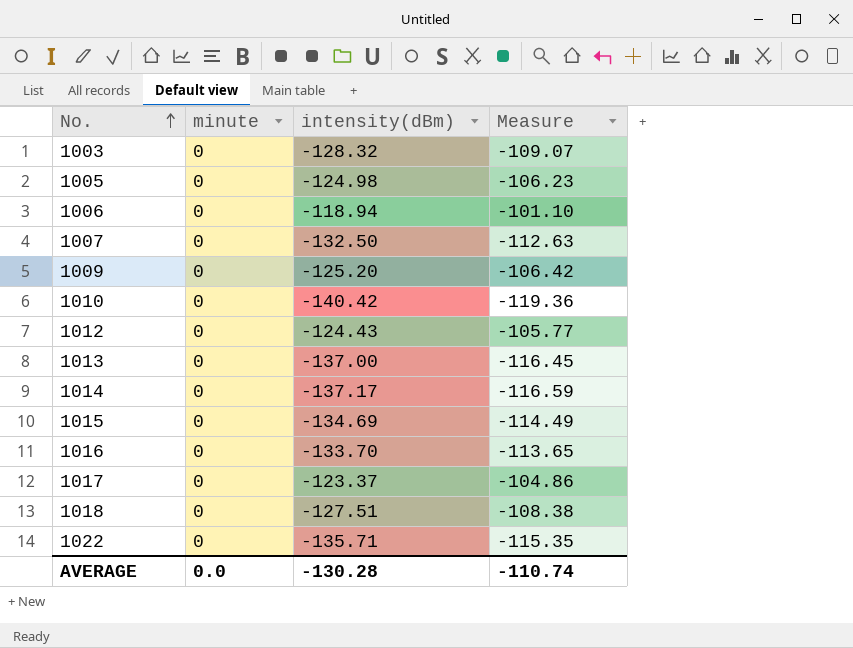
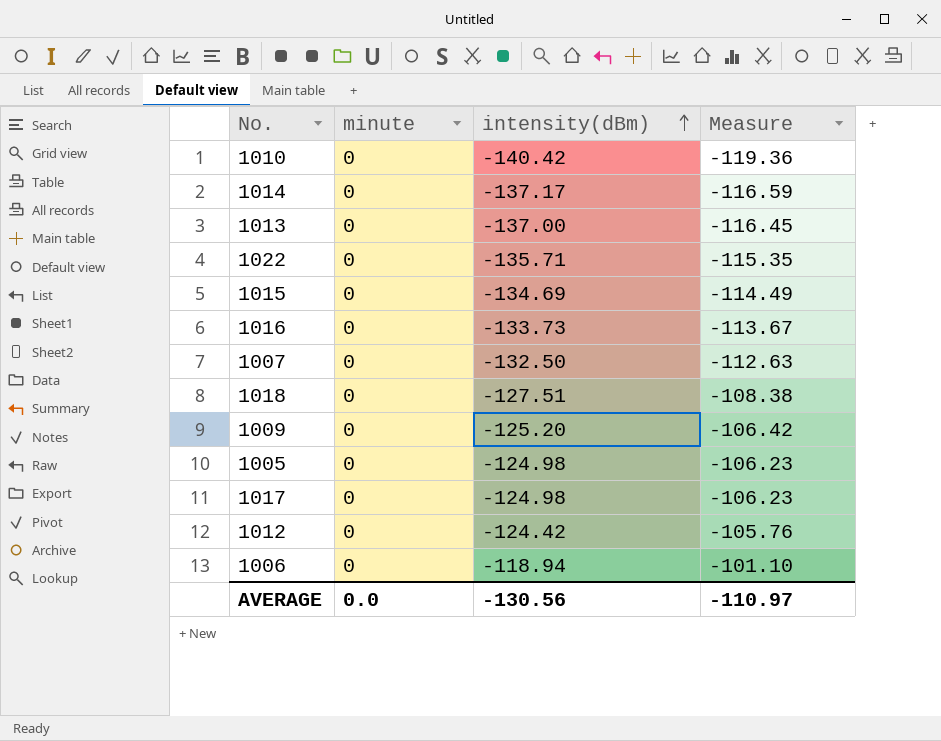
row order: No. ascending -> intensity(dBm) ascending
row 1003: 0 | -128.32 | -109.07 -> none
1016 | intensity(dBm): -133.70 -> -133.73
1016 | Measure: -113.65 -> -113.67
1017 | intensity(dBm): -123.37 -> -124.98
1017 | Measure: -104.86 -> -106.23
1012 | intensity(dBm): -124.43 -> -124.42
1012 | Measure: -105.77 -> -105.76
AVERAGE | intensity(dBm): -130.28 -> -130.56
AVERAGE | Measure: -110.74 -> -110.97

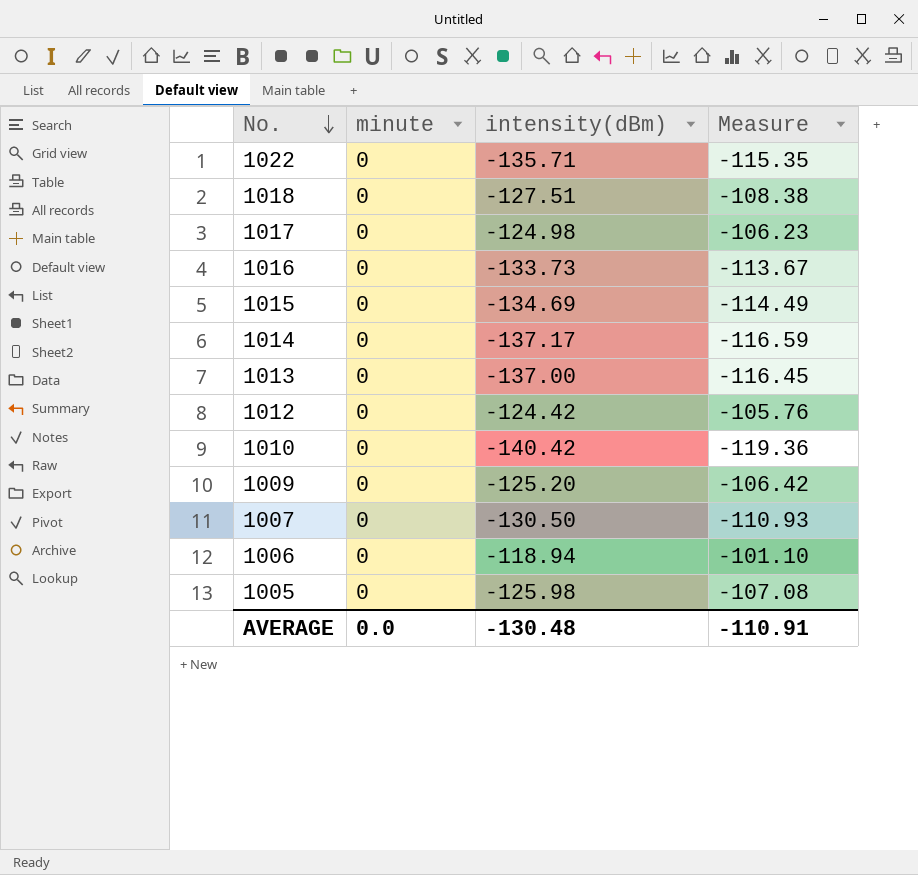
row order: intensity(dBm) ascending -> No. descending
1007 | intensity(dBm): -132.50 -> -130.50
1007 | Measure: -112.63 -> -110.93
1005 | intensity(dBm): -124.98 -> -125.98
1005 | Measure: -106.23 -> -107.08
AVERAGE | intensity(dBm): -130.56 -> -130.48
AVERAGE | Measure: -110.97 -> -110.91

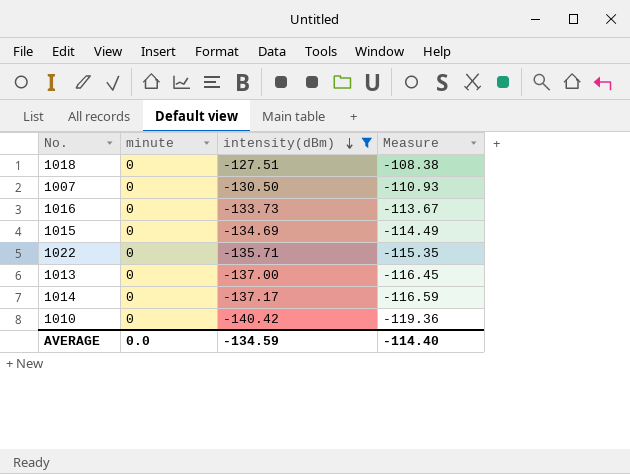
filter: none -> intensity(dBm) <= -127.51
row order: No. descending -> intensity(dBm) descending
AVERAGE | intensity(dBm): -130.48 -> -134.59
AVERAGE | Measure: -110.91 -> -114.40

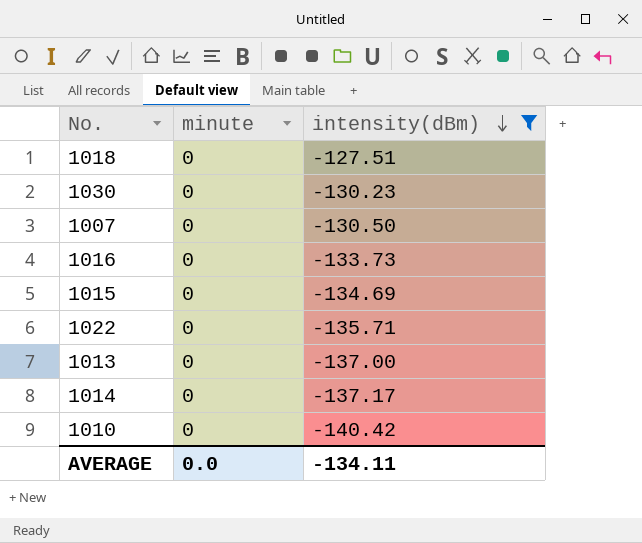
column Measure | formula: [intensity(dBm)] * 0.85 -> none
row 1030: none -> 0 | -130.23
AVERAGE | intensity(dBm): -134.59 -> -134.11

